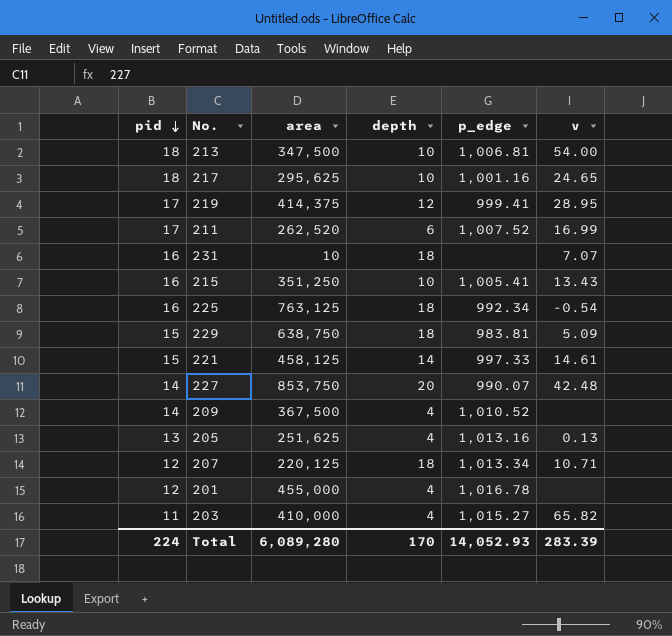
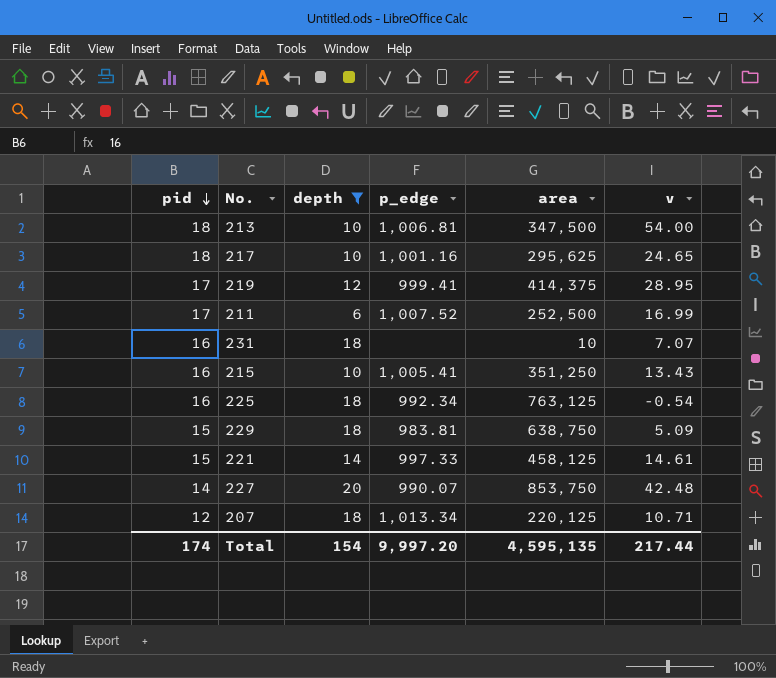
filter: none -> depth != 4
column area | position: 3 -> 5
211 | area: 262,520 -> 252,500
Total | pid: 224 -> 174
Total | depth: 170 -> 154
Total | p_edge: 14,052.93 -> 9,997.20
Total | area: 6,089,280 -> 4,595,135
Total | v: 283.39 -> 217.44

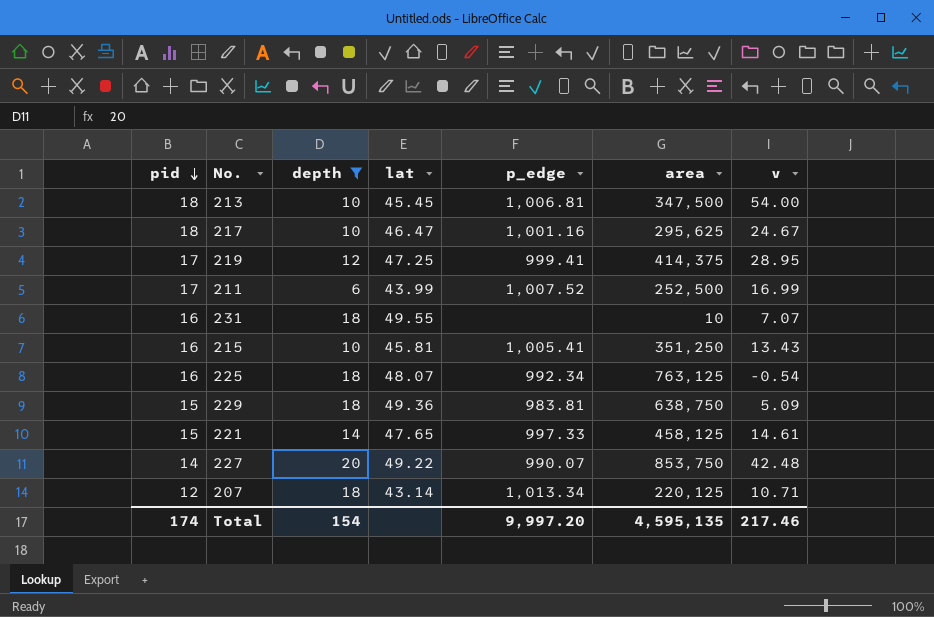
column lat | position: none -> 4
217 | v: 24.65 -> 24.67
Total | v: 217.44 -> 217.46

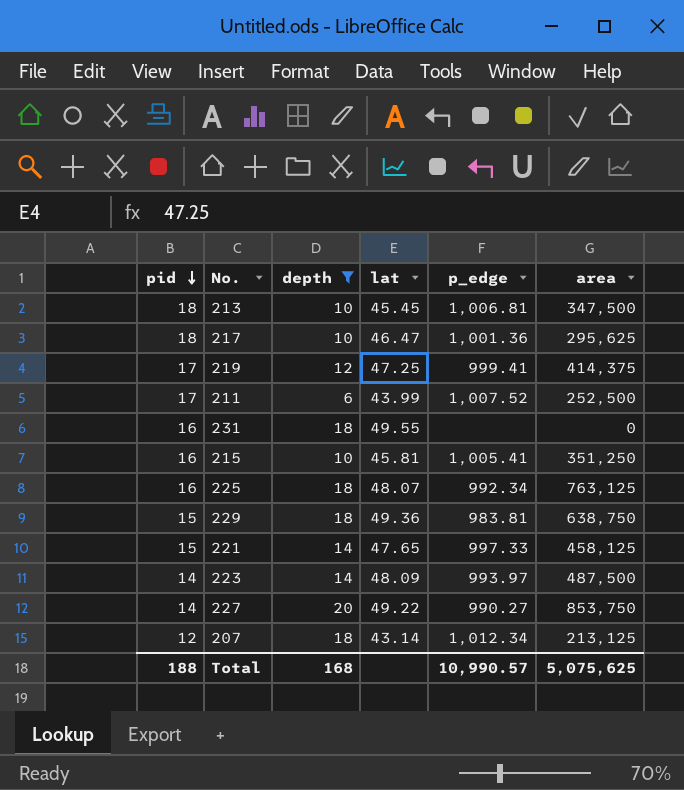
column v | position: 7 -> none
217 | p_edge: 1,001.16 -> 1,001.36
231 | area: 10 -> 0
row 223: none -> 14 | 14 | 48.09 | 993.97 | 487,500
227 | p_edge: 990.07 -> 990.27
207 | p_edge: 1,013.34 -> 1,012.34
207 | area: 220,125 -> 213,125
Total | pid: 174 -> 188
Total | depth: 154 -> 168
Total | p_edge: 9,997.20 -> 10,990.57
Total | area: 4,595,135 -> 5,075,625

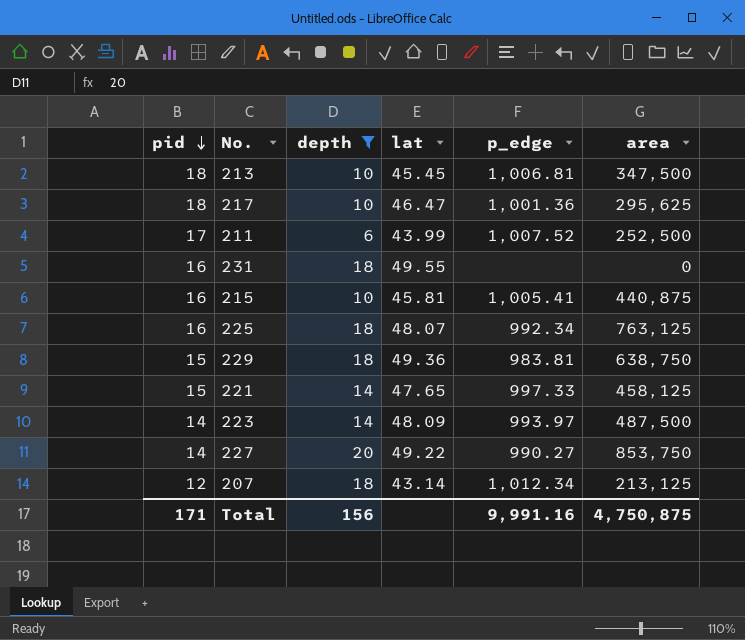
row 219: 17 | 12 | 47.25 | 999.41 | 414,375 -> none
215 | area: 351,250 -> 440,875
Total | pid: 188 -> 171
Total | depth: 168 -> 156
Total | p_edge: 10,990.57 -> 9,991.16
Total | area: 5,075,625 -> 4,750,875

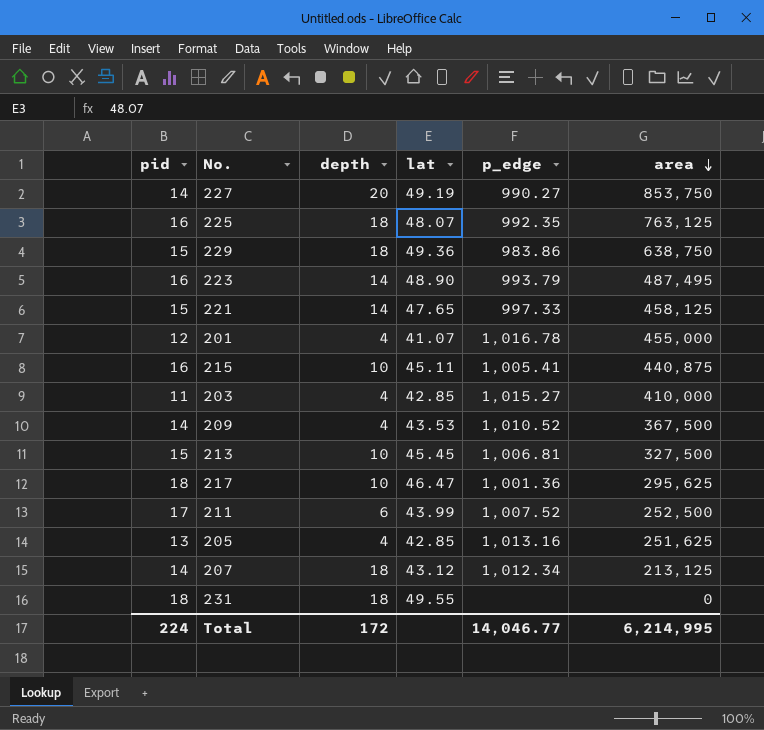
filter: depth != 4 -> none
row order: pid descending -> area descending
227 | lat: 49.22 -> 49.19
225 | p_edge: 992.34 -> 992.35
229 | p_edge: 983.81 -> 983.86
223 | pid: 14 -> 16
223 | lat: 48.09 -> 48.90
223 | p_edge: 993.97 -> 993.79
223 | area: 487,500 -> 487,495
215 | lat: 45.81 -> 45.11
213 | pid: 18 -> 15
213 | area: 347,500 -> 327,500
207 | pid: 12 -> 14
207 | lat: 43.14 -> 43.12
231 | pid: 16 -> 18
Total | pid: 171 -> 224
Total | depth: 156 -> 172
Total | p_edge: 9,991.16 -> 14,046.77
Total | area: 4,750,875 -> 6,214,995

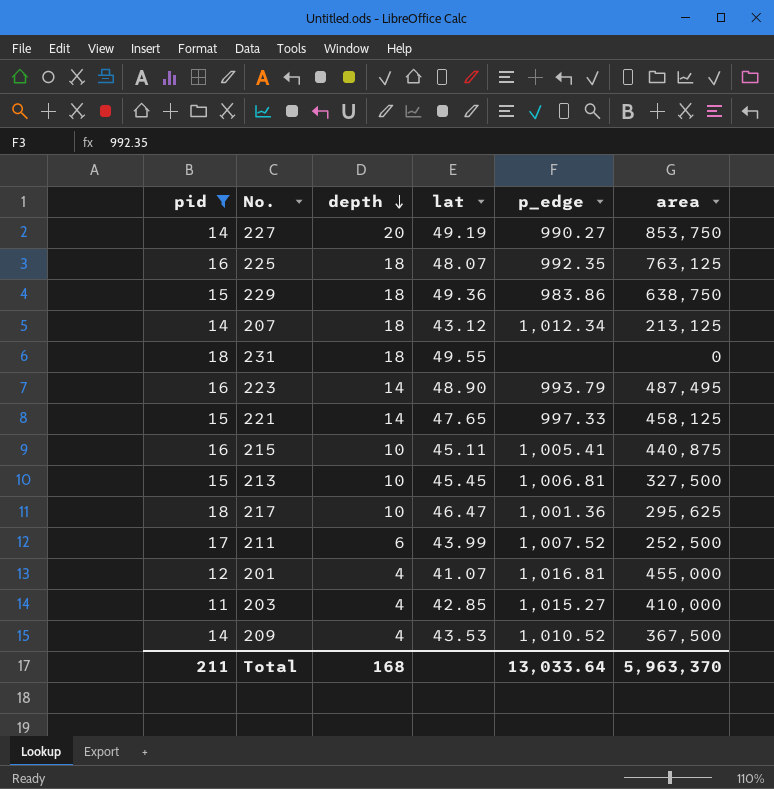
filter: none -> pid != 13
row order: area descending -> depth descending
201 | p_edge: 1,016.78 -> 1,016.81
Total | pid: 224 -> 211
Total | depth: 172 -> 168
Total | p_edge: 14,046.77 -> 13,033.64
Total | area: 6,214,995 -> 5,963,370

